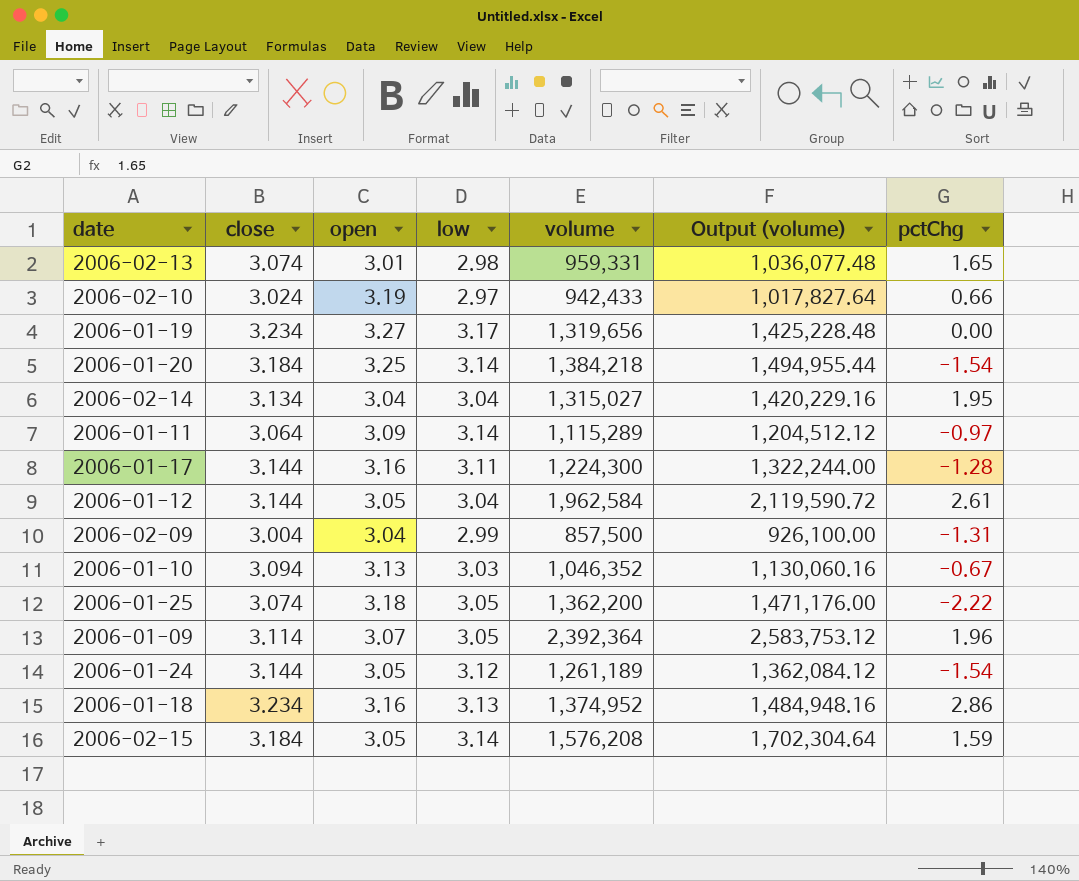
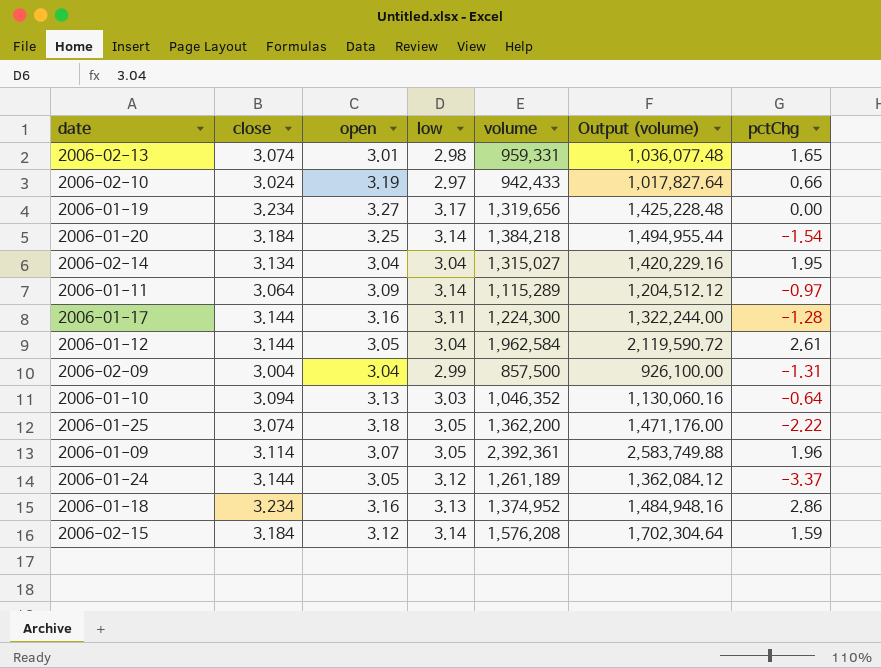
2006-01-10 | pctChg: -0.67 -> -0.64
2006-01-09 | volume: 2,392,364 -> 2,392,361
2006-01-09 | Output (volume): 2,583,753.12 -> 2,583,749.88
2006-01-24 | pctChg: -1.54 -> -3.37
2006-02-15 | open: 3.05 -> 3.12

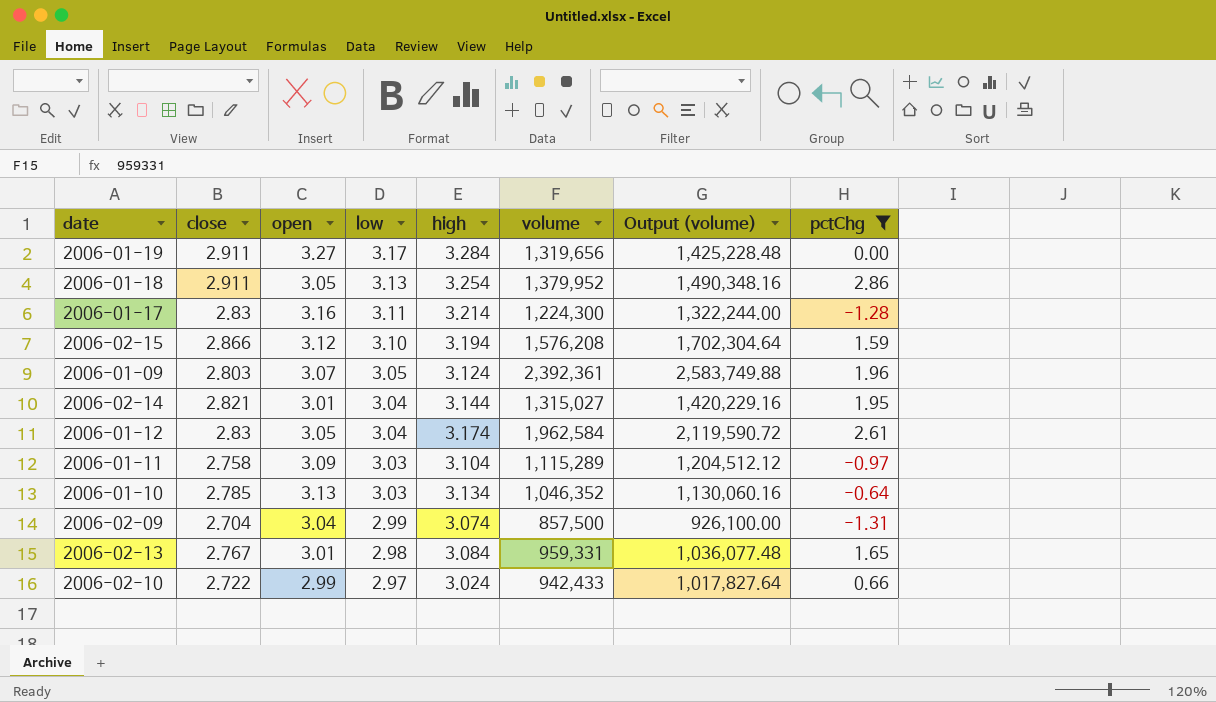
filter: none -> pctChg >= -1.31
row order: none -> low descending
column high | position: none -> 5
2006-01-19 | close: 3.234 -> 2.911
2006-01-18 | close: 3.234 -> 2.911
2006-01-18 | open: 3.16 -> 3.05
2006-01-18 | volume: 1,374,952 -> 1,379,952
2006-01-18 | Output (volume): 1,484,948.16 -> 1,490,348.16
2006-01-17 | close: 3.144 -> 2.83
2006-02-15 | close: 3.184 -> 2.866
2006-02-15 | low: 3.14 -> 3.10
2006-01-09 | close: 3.114 -> 2.803
2006-02-14 | close: 3.134 -> 2.821
2006-02-14 | open: 3.04 -> 3.01
2006-01-12 | close: 3.144 -> 2.83
2006-01-11 | close: 3.064 -> 2.758
2006-01-11 | low: 3.14 -> 3.03
2006-01-10 | close: 3.094 -> 2.785
2006-02-09 | close: 3.004 -> 2.704
2006-02-13 | close: 3.074 -> 2.767
2006-02-10 | close: 3.024 -> 2.722
2006-02-10 | open: 3.19 -> 2.99

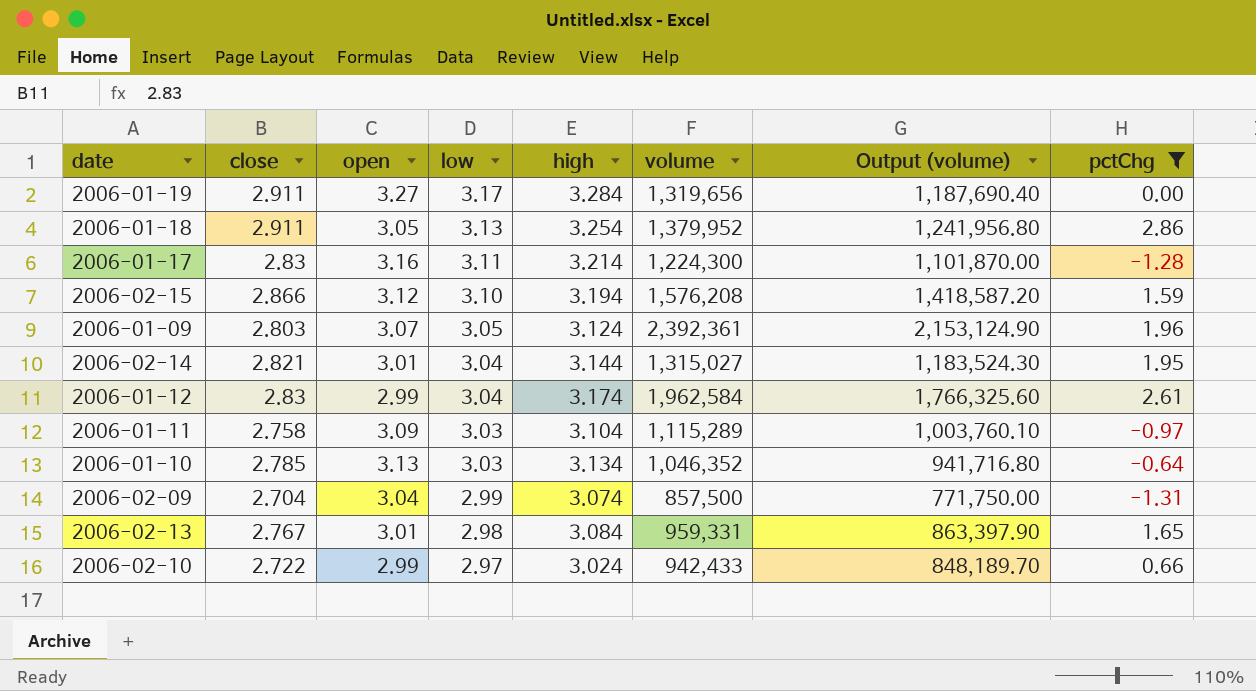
column Output (volume) | formula: [volume] * 1.08 -> [volume] * 0.9
2006-01-12 | open: 3.05 -> 2.99

